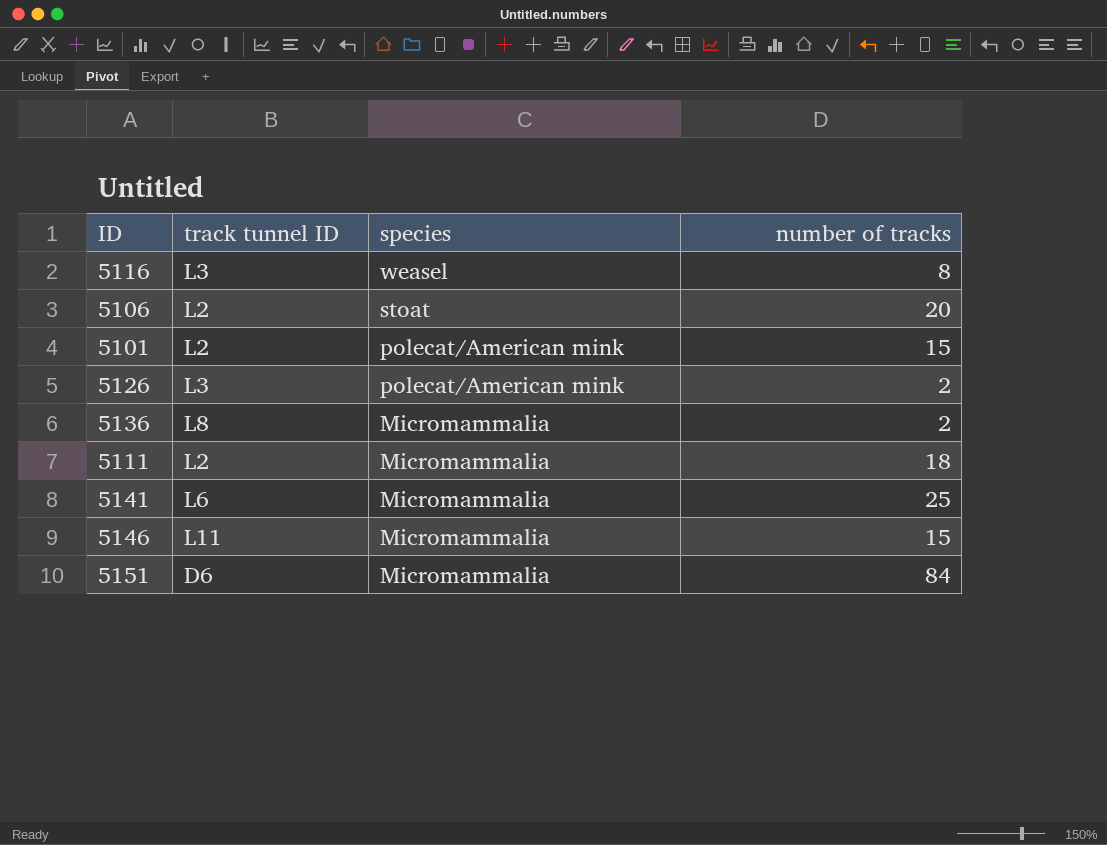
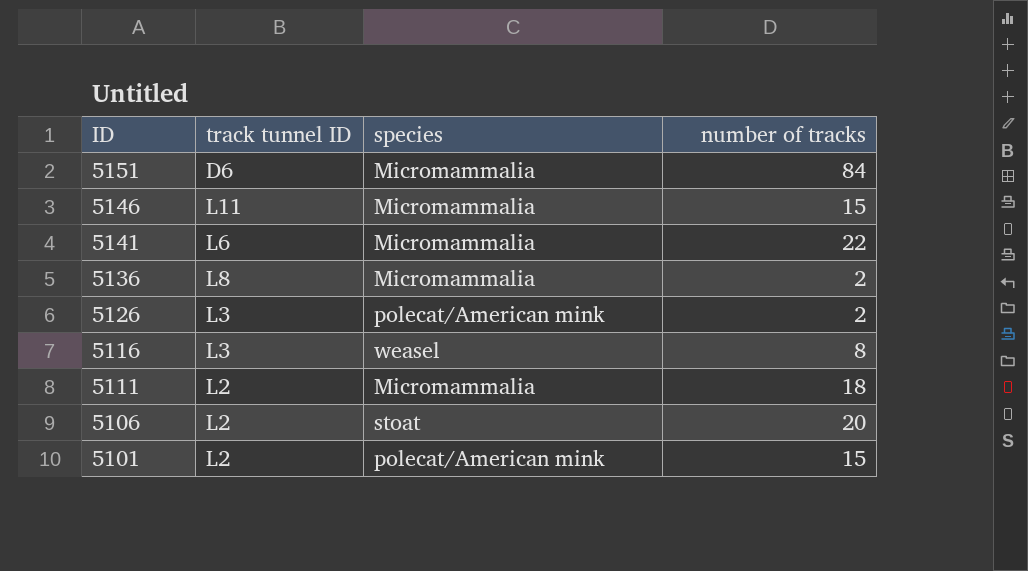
row order: species descending -> ID descending
5141 | number of tracks: 25 -> 22

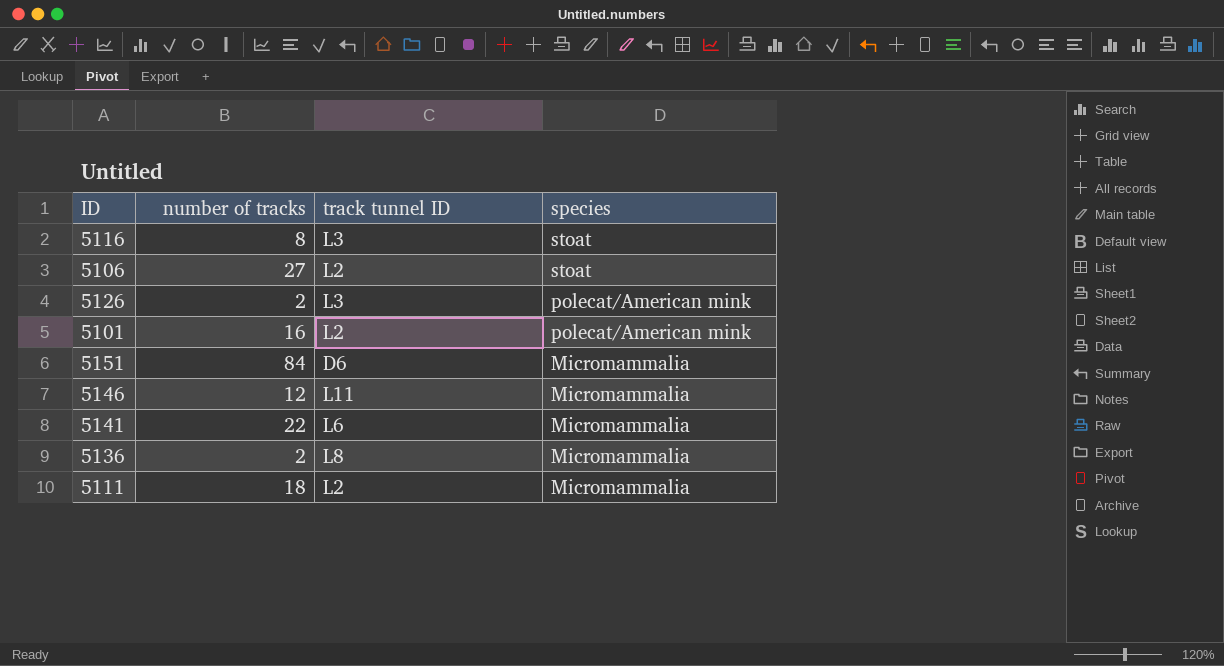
row order: ID descending -> species descending
column number of tracks | position: 4 -> 2
5116 | species: weasel -> stoat
5106 | number of tracks: 20 -> 27
5101 | number of tracks: 15 -> 16
5146 | number of tracks: 15 -> 12

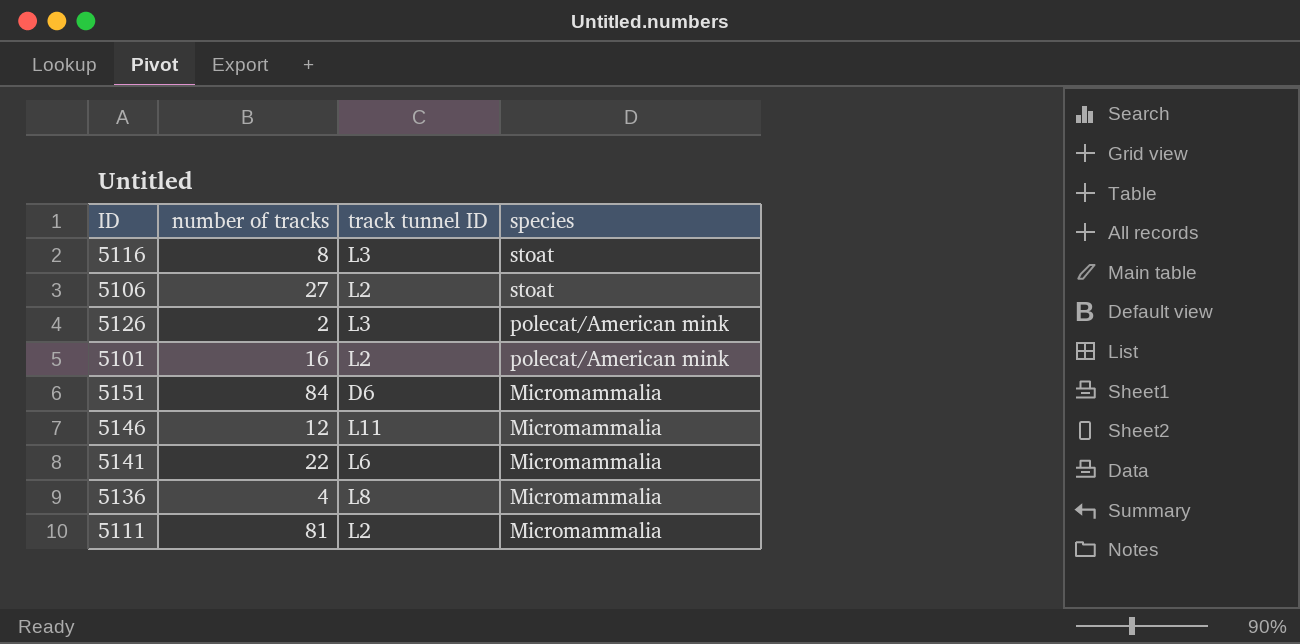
5136 | number of tracks: 2 -> 4
5111 | number of tracks: 18 -> 81

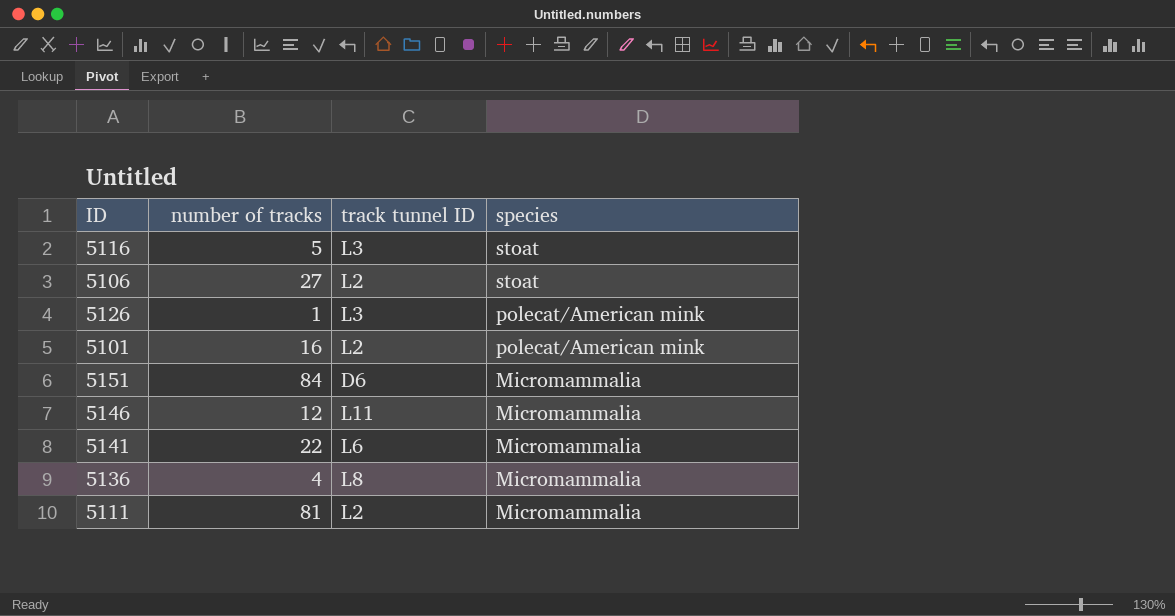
5116 | number of tracks: 8 -> 5
5126 | number of tracks: 2 -> 1

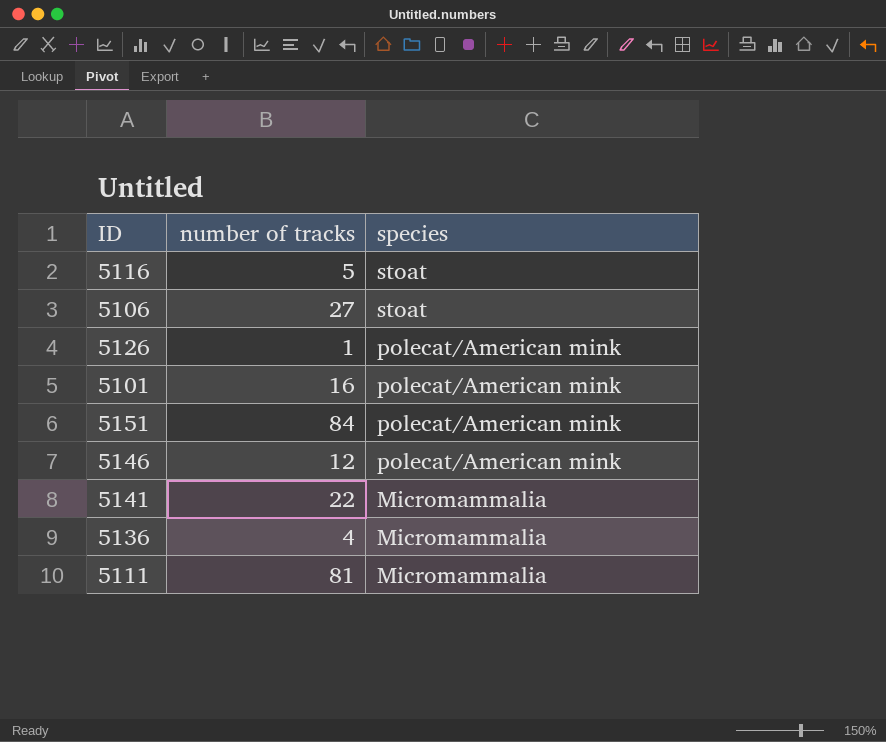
column track tunnel ID | position: 3 -> none
5151 | species: Micromammalia -> polecat/American mink
5146 | species: Micromammalia -> polecat/American mink

